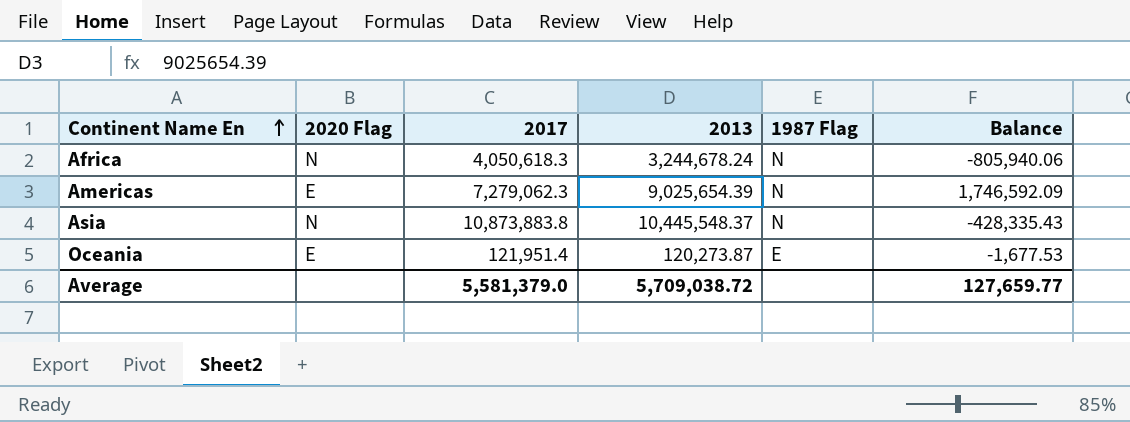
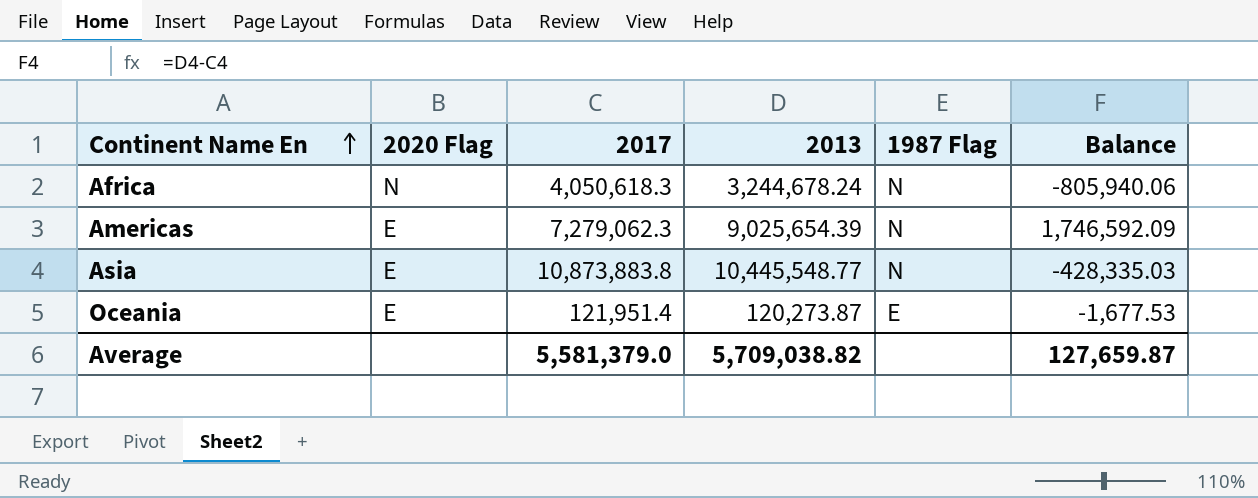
Asia | 2020 Flag: N -> E
Asia | 2013: 10,445,548.37 -> 10,445,548.77
Asia | Balance: -428,335.43 -> -428,335.03
Average | 2013: 5,709,038.72 -> 5,709,038.82
Average | Balance: 127,659.77 -> 127,659.87

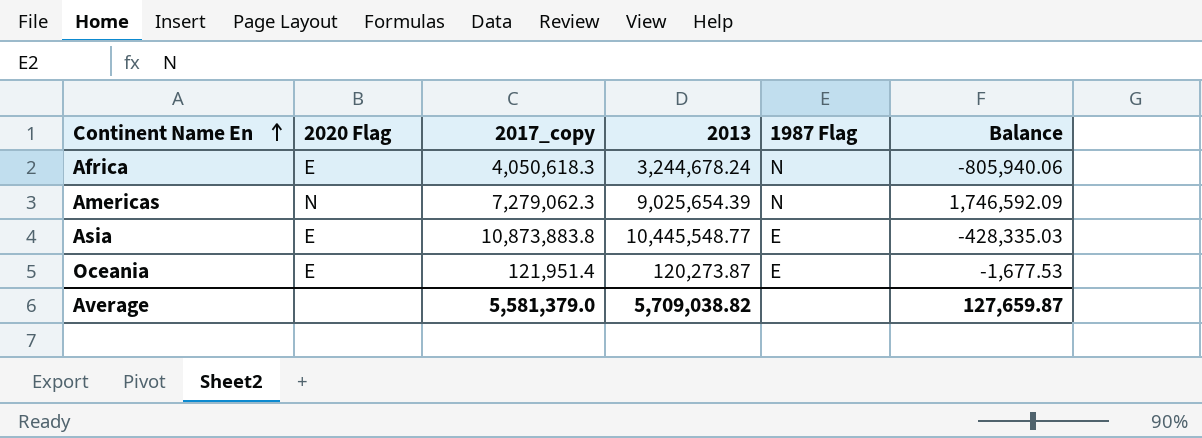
column name: 2017 -> 2017_copy
Africa | 2020 Flag: N -> E
Americas | 2020 Flag: E -> N
Asia | 1987 Flag: N -> E

